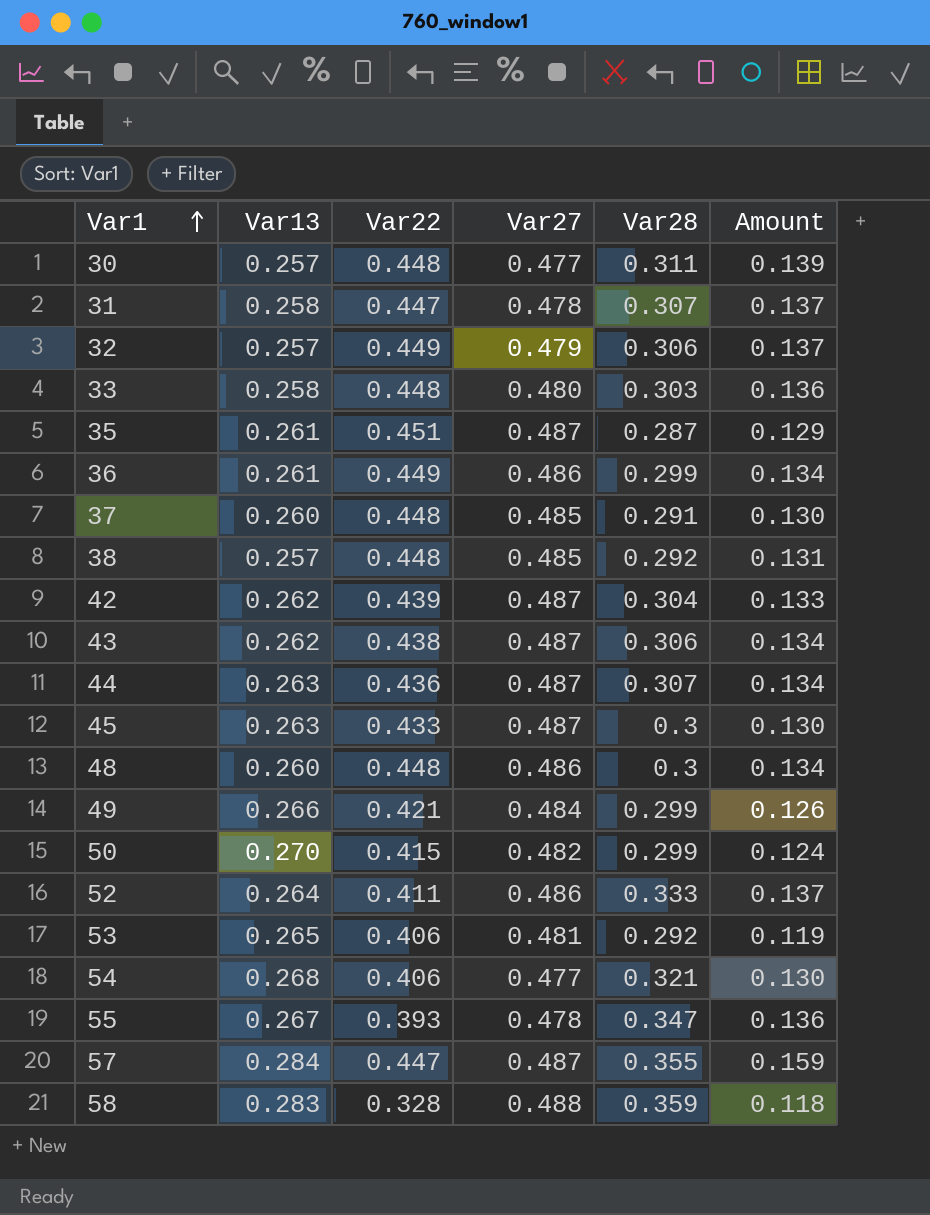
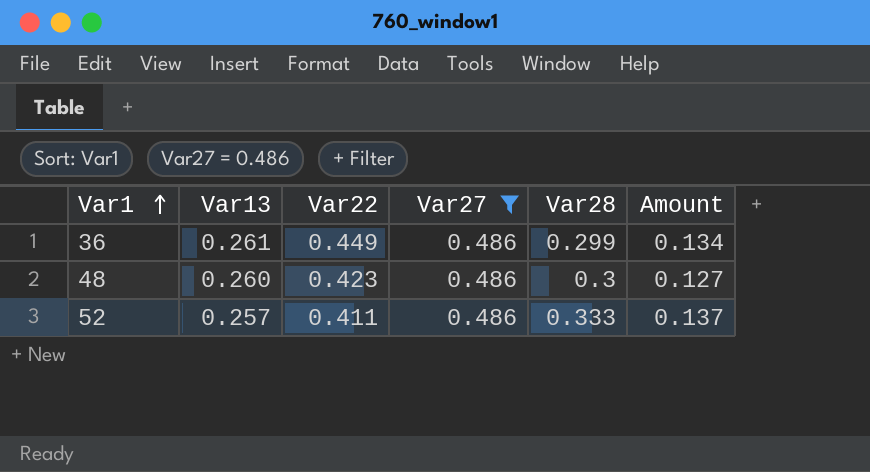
filter: none -> Var27 = 0.486
48 | Var22: 0.448 -> 0.423
48 | Amount: 0.134 -> 0.127
52 | Var13: 0.264 -> 0.257

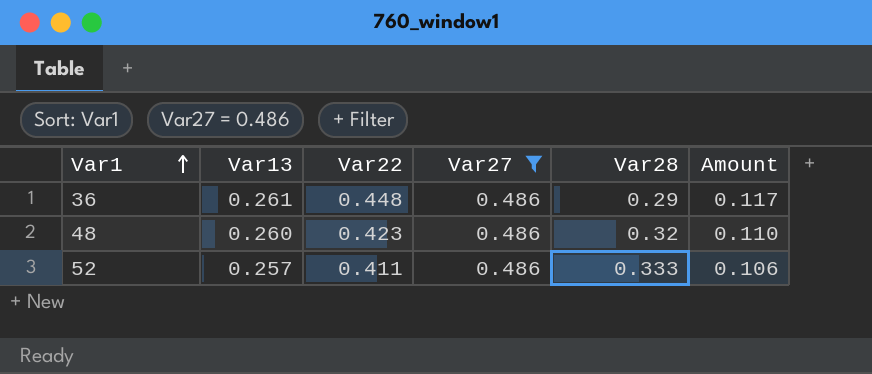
column Amount | formula: [Var22] * [Var28] -> [Var13] * [Var22]
36 | Var22: 0.449 -> 0.448
36 | Var28: 0.299 -> 0.29
48 | Var28: 0.3 -> 0.32

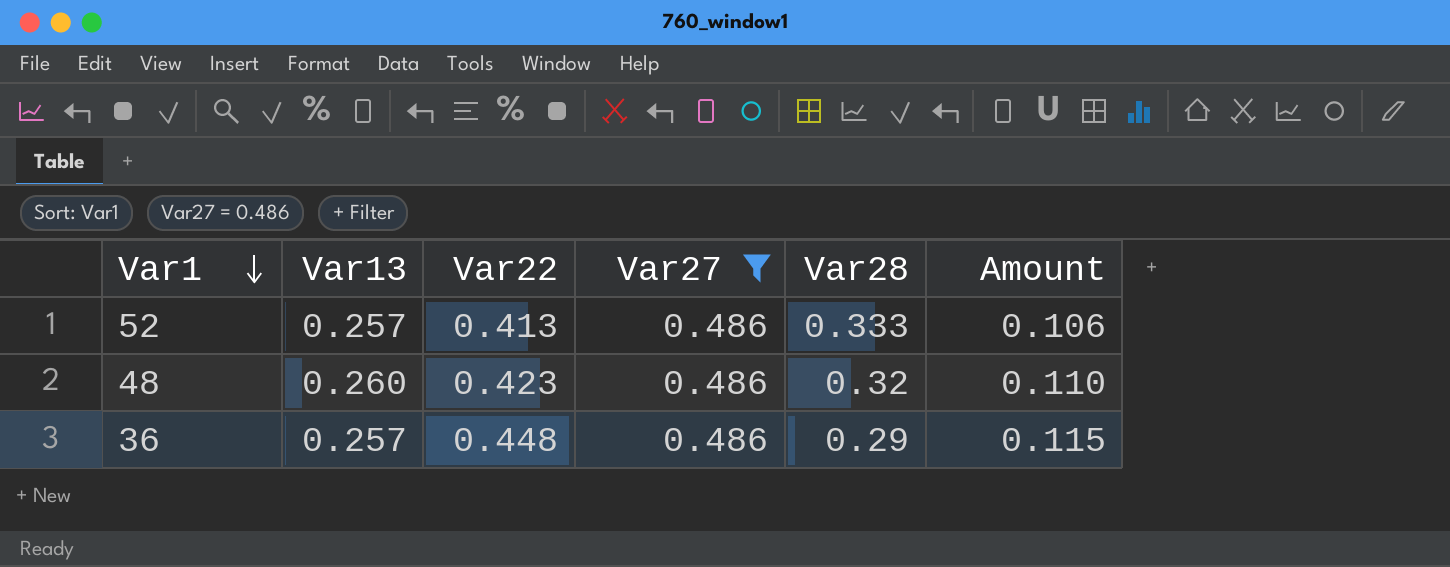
row order: Var1 ascending -> Var1 descending
52 | Var22: 0.411 -> 0.413
36 | Var13: 0.261 -> 0.257
36 | Amount: 0.117 -> 0.115

